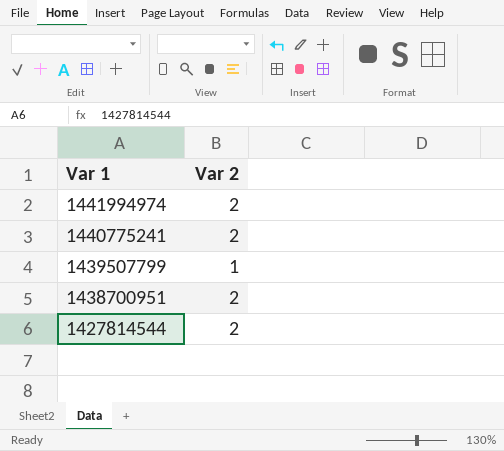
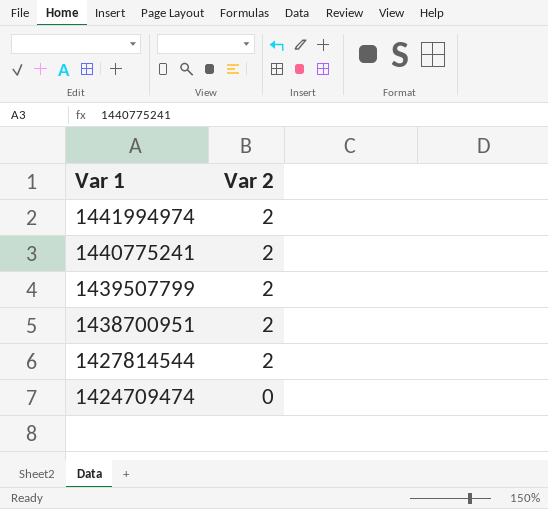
1439507799 | Var 2: 1 -> 2
row 1424709474: none -> 0

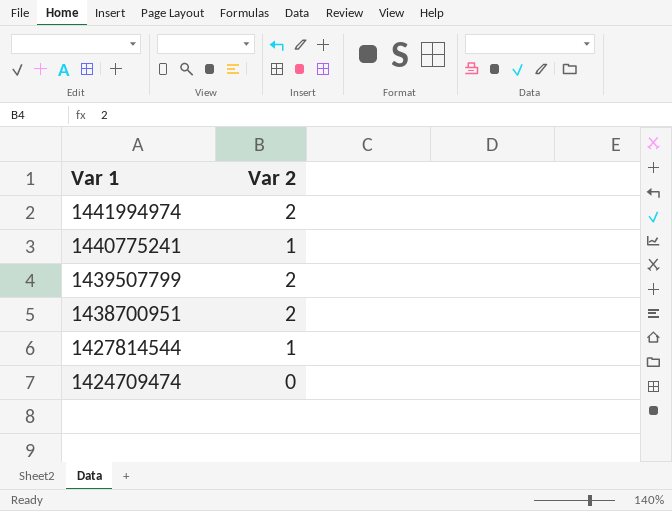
1440775241 | Var 2: 2 -> 1
1427814544 | Var 2: 2 -> 1

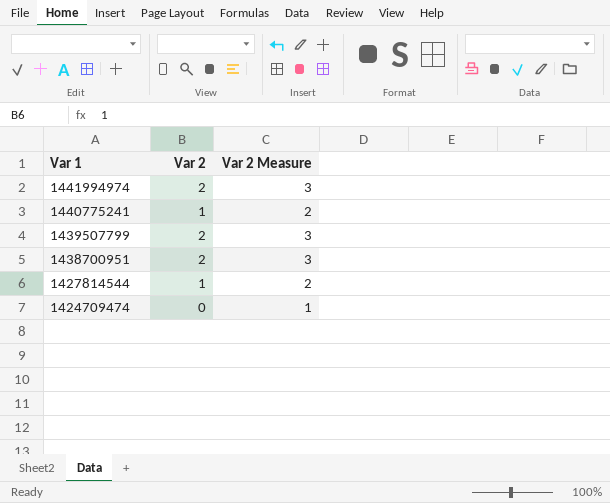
column Var 2 Measure | formula: none -> [Var 2] + 1

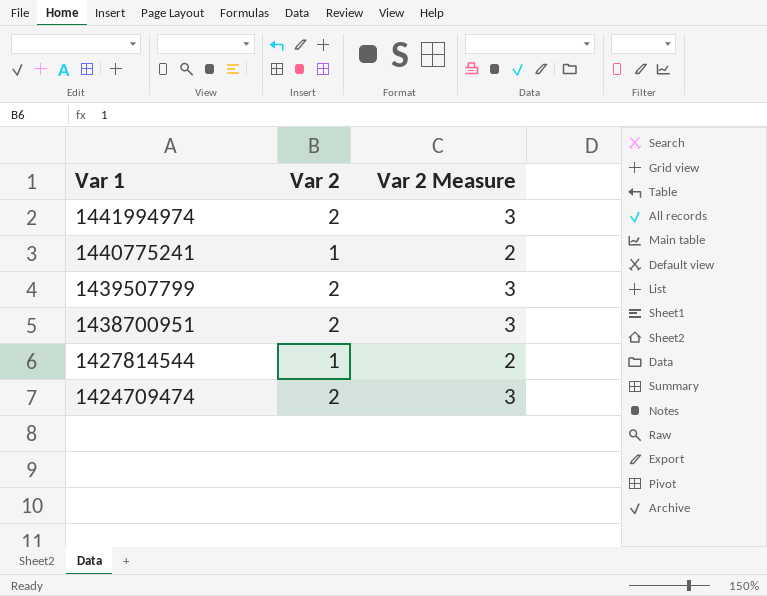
1424709474 | Var 2: 0 -> 2
1424709474 | Var 2 Measure: 1 -> 3

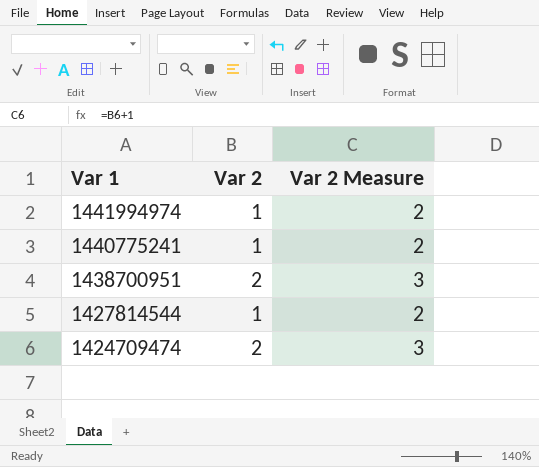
row 1439507799: 2 | 3 -> none
1441994974 | Var 2: 2 -> 1
1441994974 | Var 2 Measure: 3 -> 2

